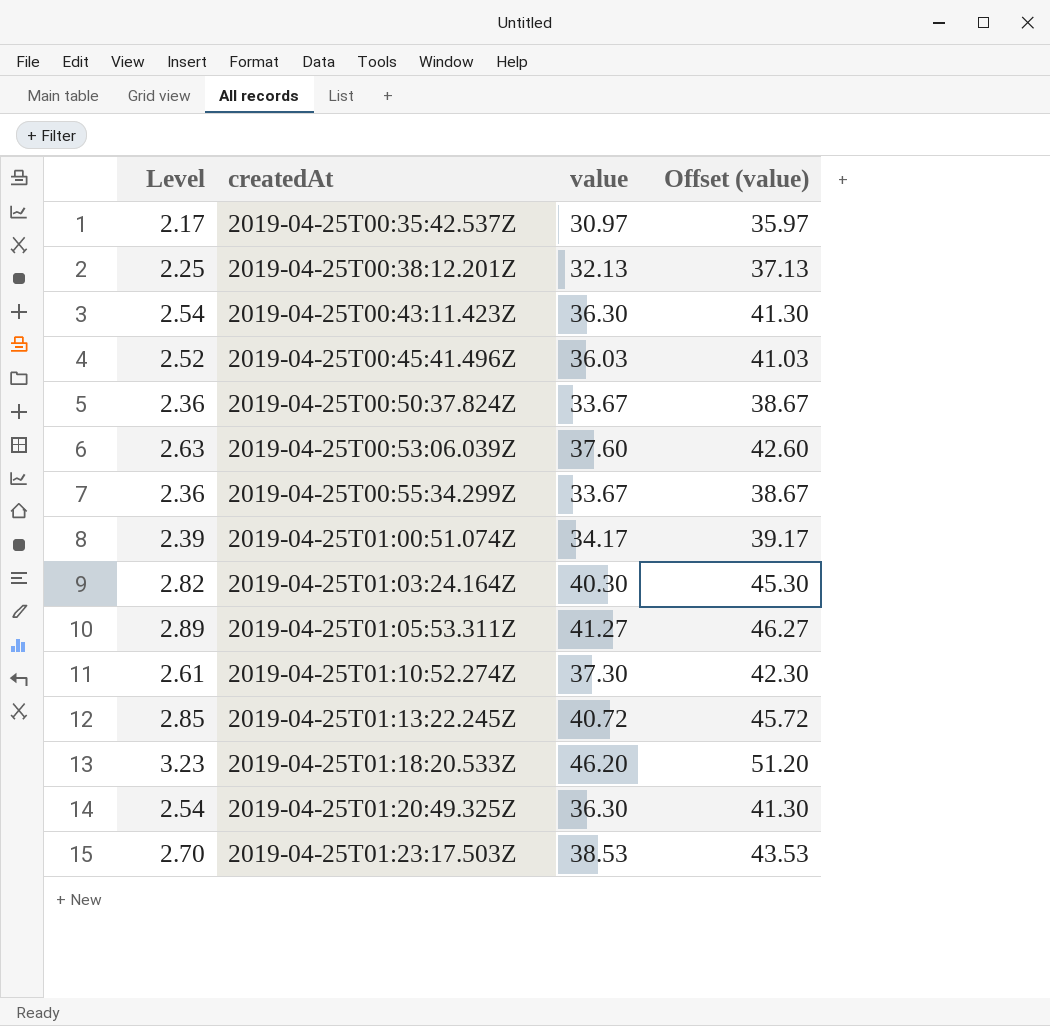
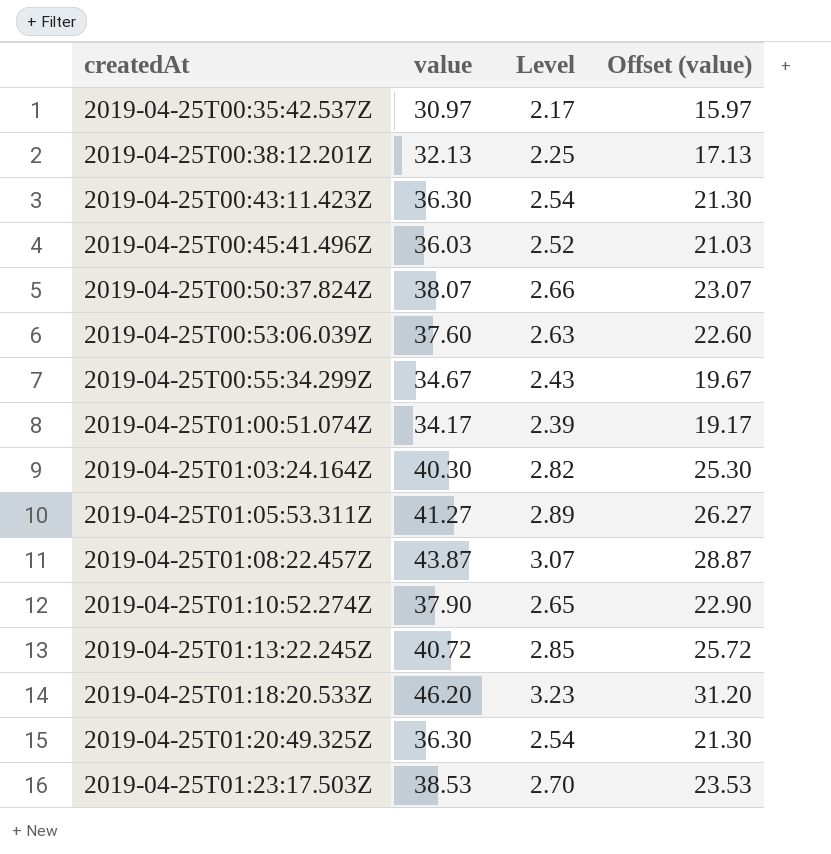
column Level | position: 1 -> 3
column Offset (value) | formula: [value] + 5 -> [value] - 15
2019-04-25T00:50:37.824Z | value: 33.67 -> 38.07
2019-04-25T00:50:37.824Z | Level: 2.36 -> 2.66
2019-04-25T00:55:34.299Z | value: 33.67 -> 34.67
2019-04-25T00:55:34.299Z | Level: 2.36 -> 2.43
row 2019-04-25T01:08:22.457Z: none -> 43.87 | 3.07 | 28.87
2019-04-25T01:10:52.274Z | value: 37.30 -> 37.90
2019-04-25T01:10:52.274Z | Level: 2.61 -> 2.65

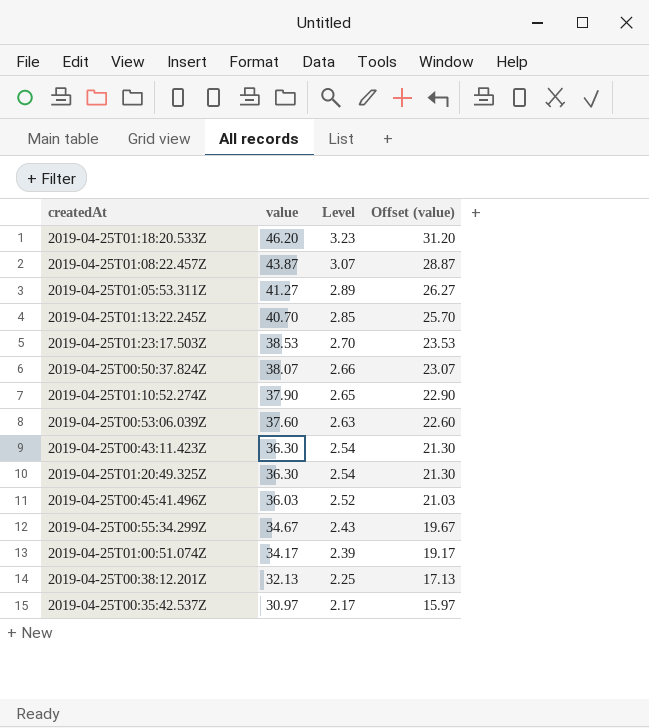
row order: createdAt ascending -> value descending
row 2019-04-25T01:03:24.164Z: 40.30 | 2.82 | 25.30 -> none
2019-04-25T01:13:22.245Z | value: 40.72 -> 40.70
2019-04-25T01:13:22.245Z | Offset (value): 25.72 -> 25.70

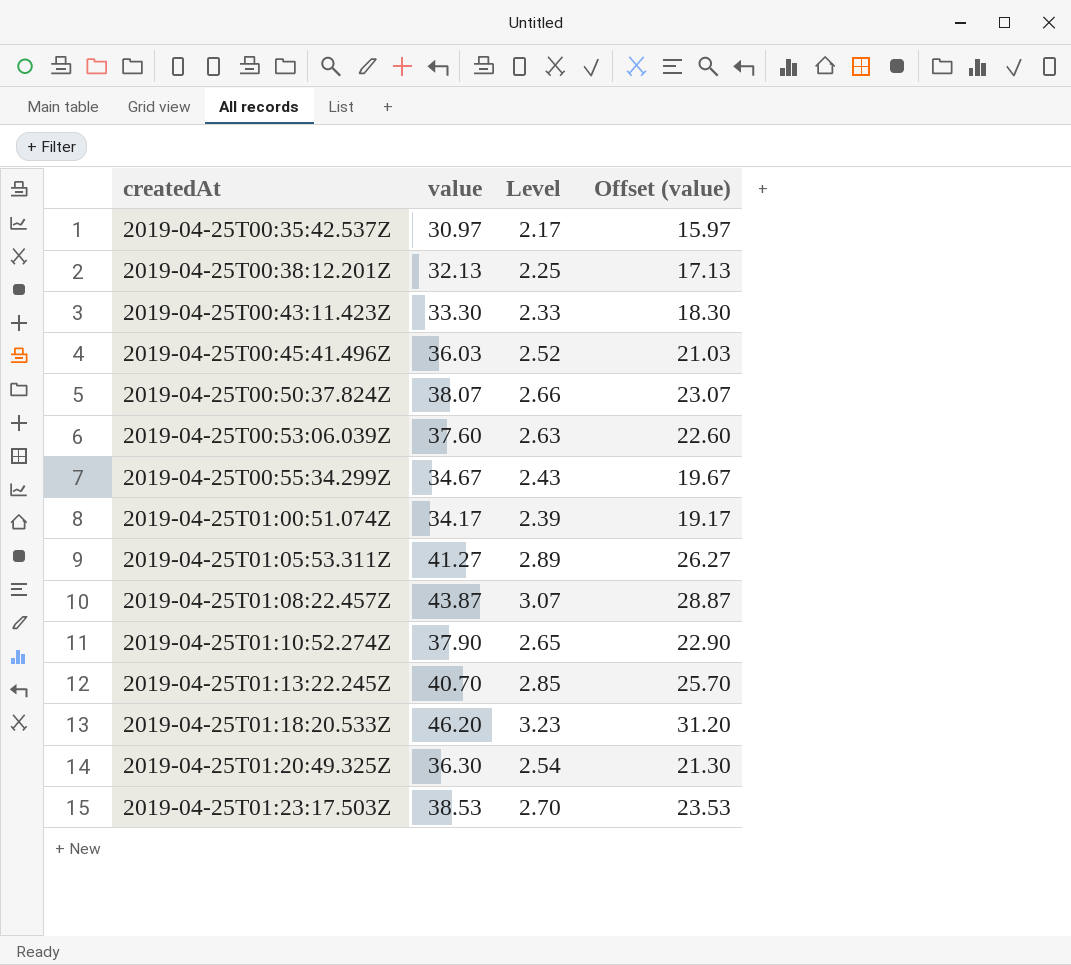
row order: value descending -> createdAt ascending
2019-04-25T00:43:11.423Z | value: 36.30 -> 33.30
2019-04-25T00:43:11.423Z | Level: 2.54 -> 2.33
2019-04-25T00:43:11.423Z | Offset (value): 21.30 -> 18.30

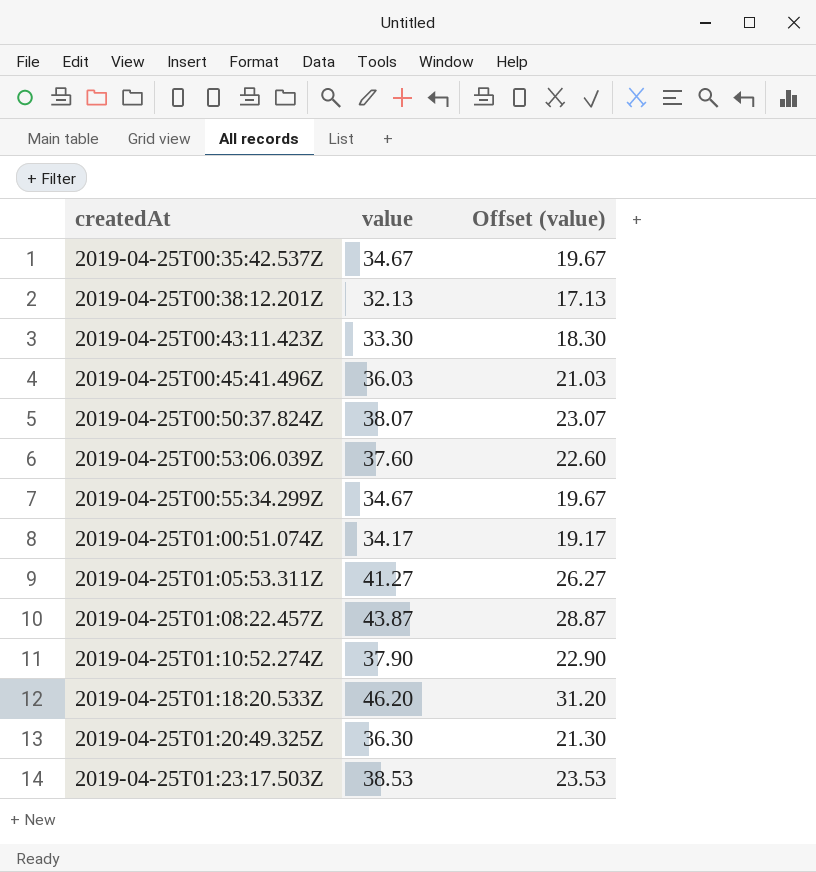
column Level | formula: [value] * 0.07 -> none
row 2019-04-25T01:13:22.245Z: 40.70 | 2.85 | 25.70 -> none
2019-04-25T00:35:42.537Z | value: 30.97 -> 34.67
2019-04-25T00:35:42.537Z | Offset (value): 15.97 -> 19.67

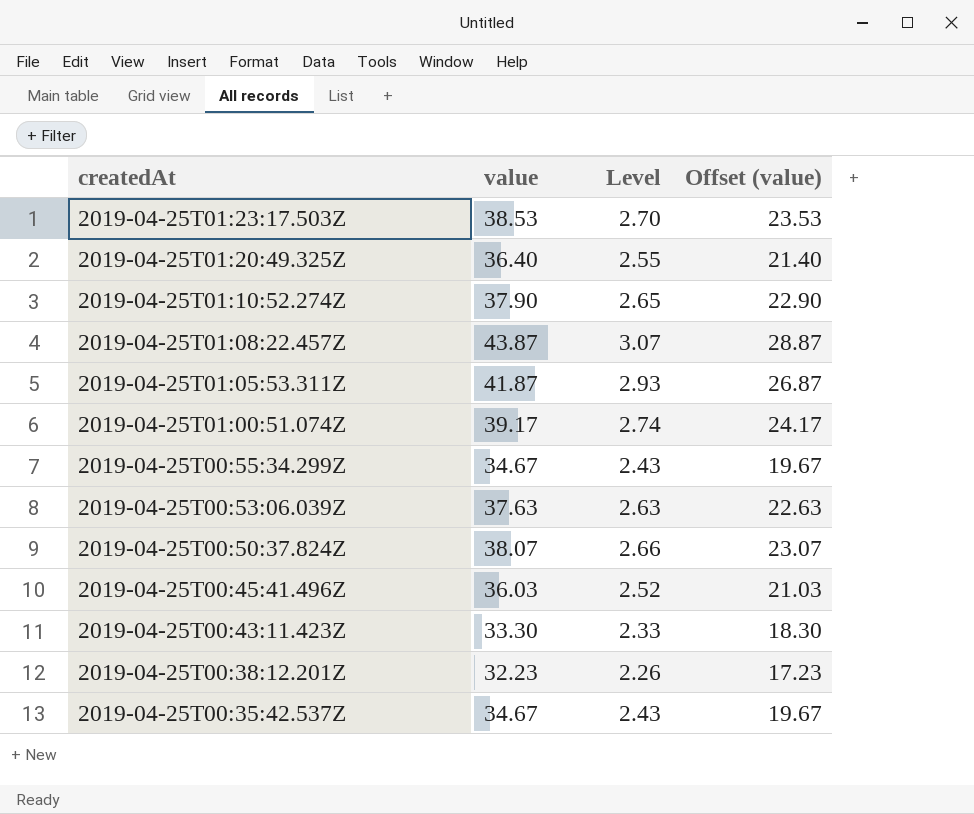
row order: createdAt ascending -> createdAt descending
column Level | formula: none -> [value] * 0.07
row 2019-04-25T01:18:20.533Z: 46.20 | 31.20 -> none
2019-04-25T01:20:49.325Z | value: 36.30 -> 36.40
2019-04-25T01:20:49.325Z | Offset (value): 21.30 -> 21.40
2019-04-25T01:05:53.311Z | value: 41.27 -> 41.87
2019-04-25T01:05:53.311Z | Offset (value): 26.27 -> 26.87
2019-04-25T01:00:51.074Z | value: 34.17 -> 39.17
2019-04-25T01:00:51.074Z | Offset (value): 19.17 -> 24.17
2019-04-25T00:53:06.039Z | value: 37.60 -> 37.63
2019-04-25T00:53:06.039Z | Offset (value): 22.60 -> 22.63
2019-04-25T00:38:12.201Z | value: 32.13 -> 32.23
2019-04-25T00:38:12.201Z | Offset (value): 17.13 -> 17.23

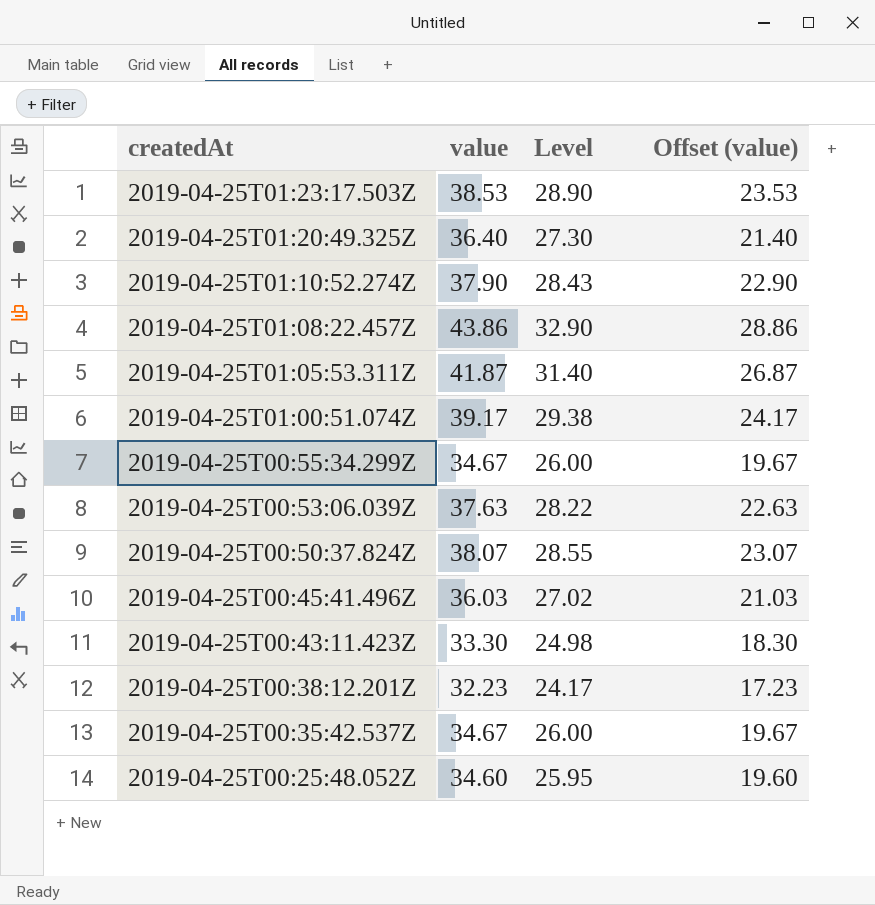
column Level | formula: [value] * 0.07 -> [value] * 0.75
2019-04-25T01:08:22.457Z | value: 43.87 -> 43.86
2019-04-25T01:08:22.457Z | Offset (value): 28.87 -> 28.86
row 2019-04-25T00:25:48.052Z: none -> 34.60 | 25.95 | 19.60

